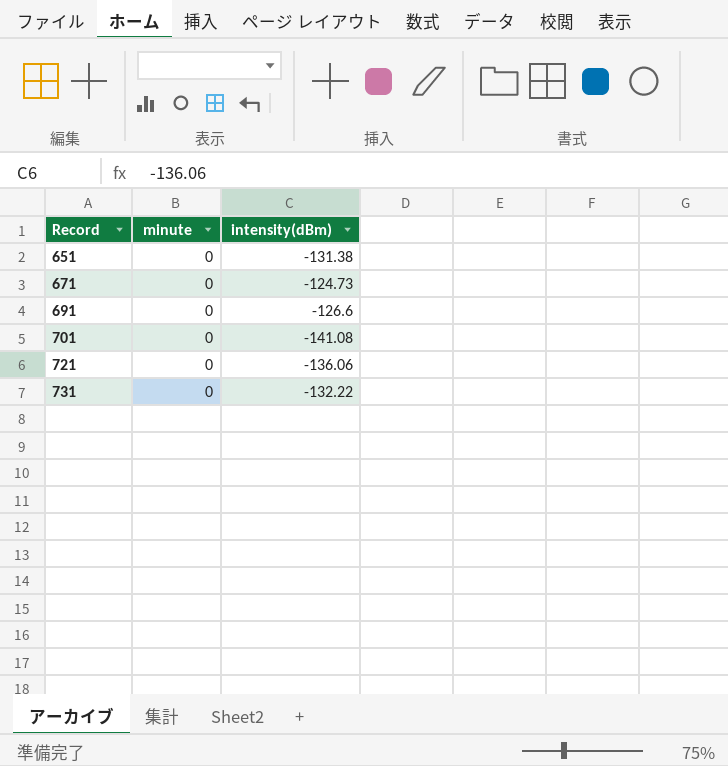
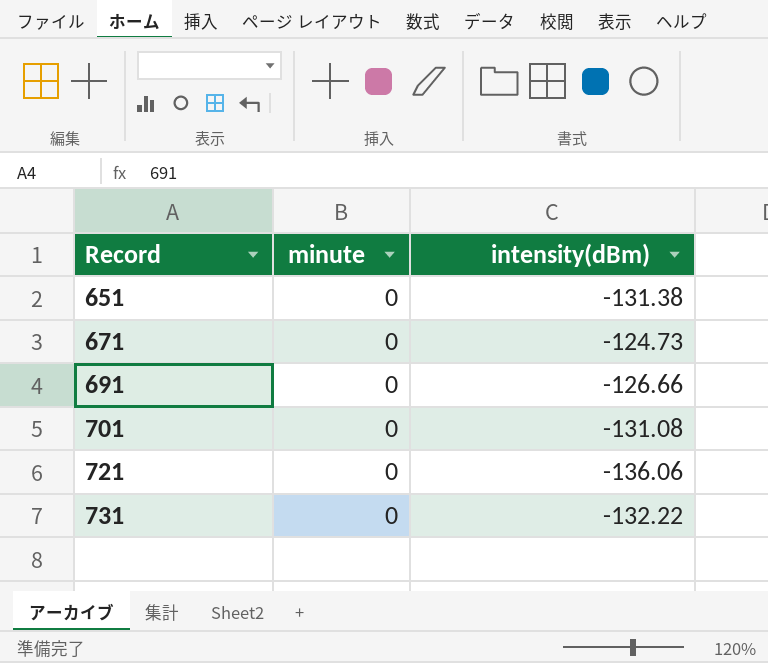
691 | intensity(dBm): -126.6 -> -126.66
701 | intensity(dBm): -141.08 -> -131.08

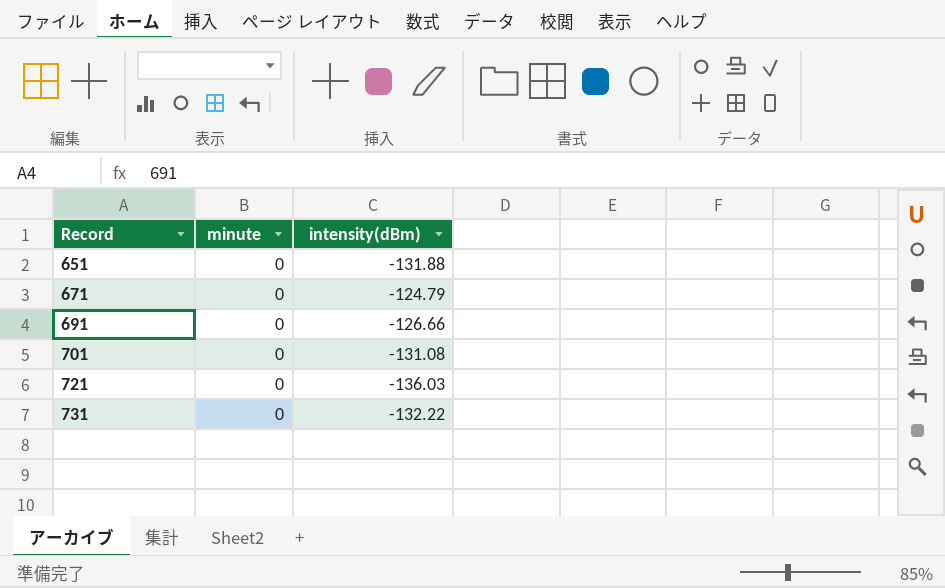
651 | intensity(dBm): -131.38 -> -131.88
671 | intensity(dBm): -124.73 -> -124.79
721 | intensity(dBm): -136.06 -> -136.03

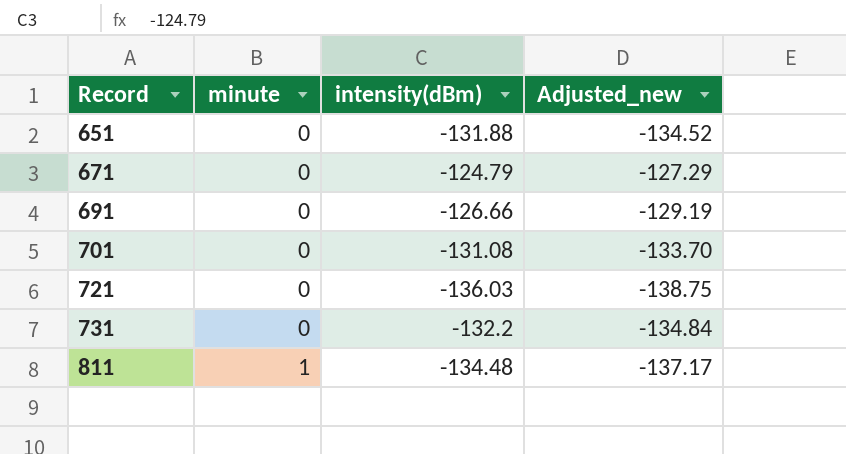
column Adjusted_new | formula: none -> [intensity(dBm)] * 1.02
731 | intensity(dBm): -132.22 -> -132.2
row 811: none -> 1 | -134.48 | -137.17

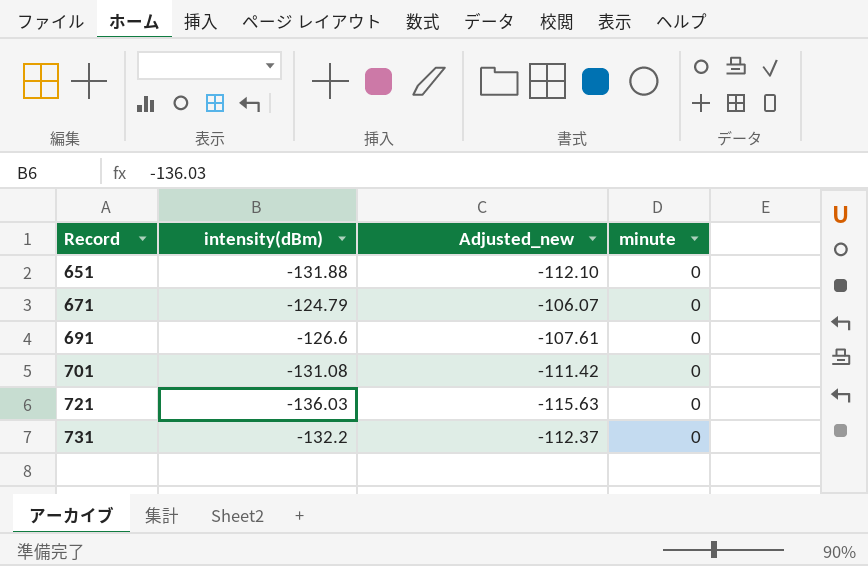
column Adjusted_new | formula: [intensity(dBm)] * 1.02 -> [intensity(dBm)] * 0.85
column minute | position: 2 -> 4
row 811: 1 | -134.48 | -137.17 -> none
691 | intensity(dBm): -126.66 -> -126.6

